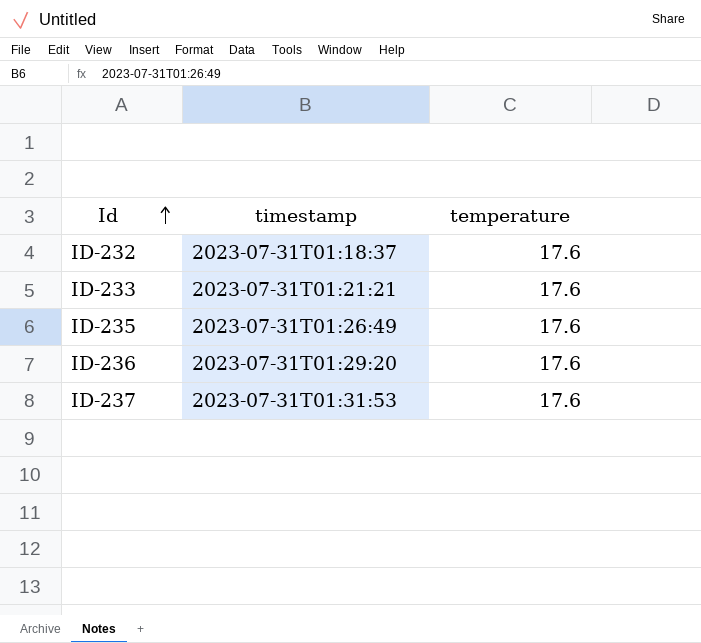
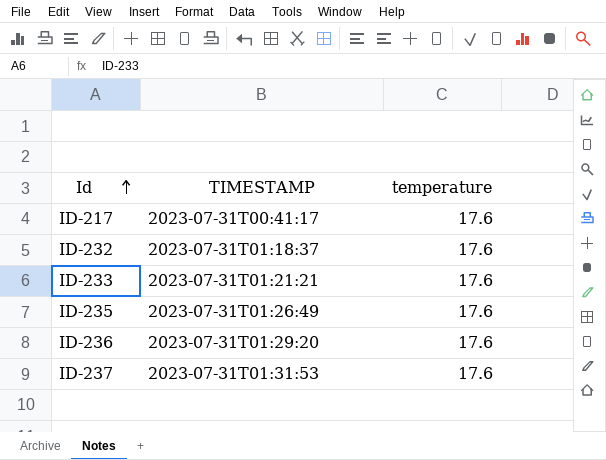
column name: timestamp -> TIMESTAMP
row ID-217: none -> 2023-07-31T00:41:17 | 17.6

